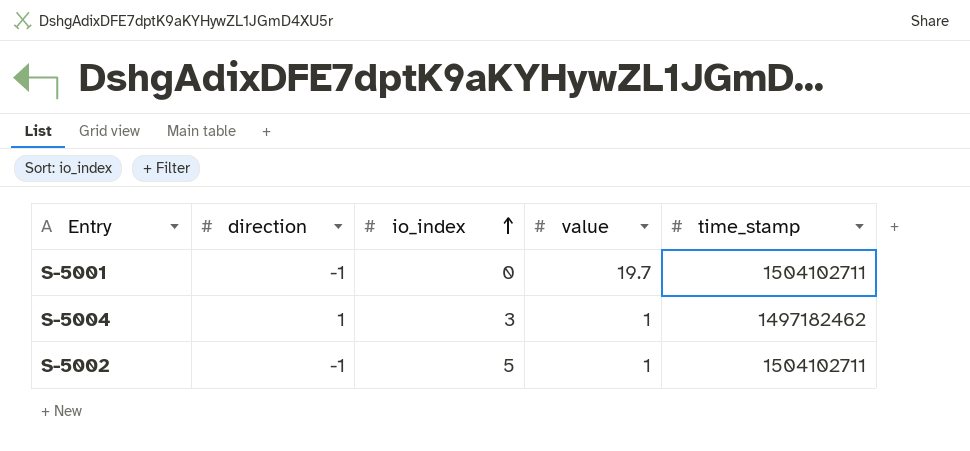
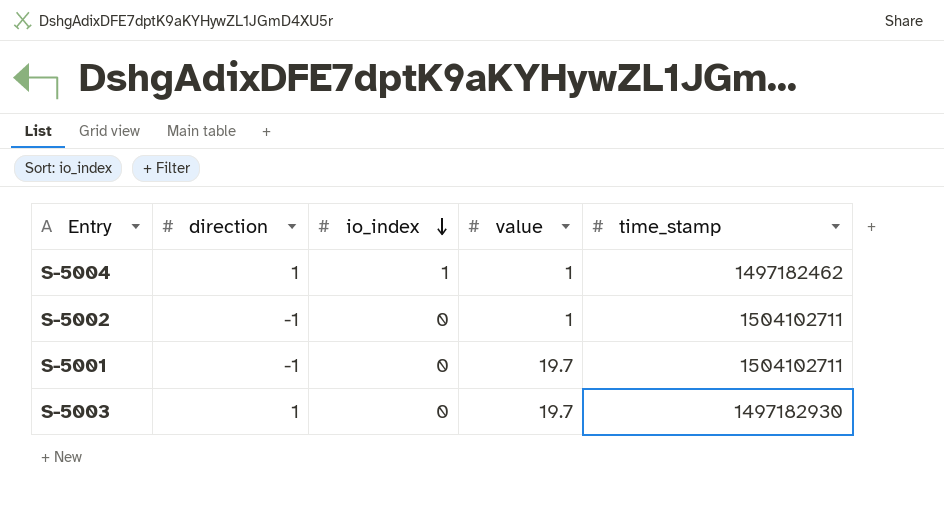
row order: io_index ascending -> io_index descending
S-5004 | io_index: 3 -> 1
S-5002 | io_index: 5 -> 0
row S-5003: none -> 1 | 0 | 19.7 | 1497182930

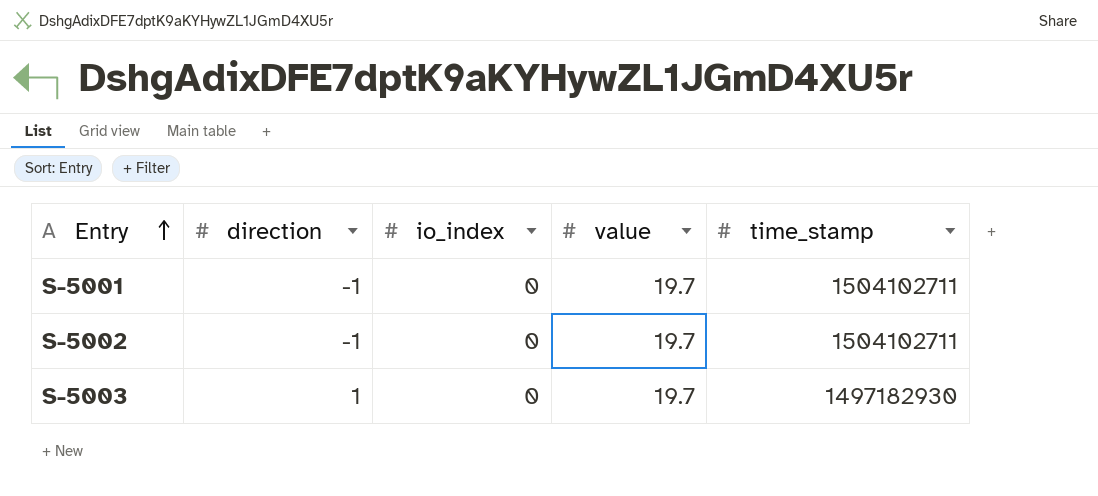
row order: io_index descending -> Entry ascending
row S-5004: 1 | 1 | 1 | 1497182462 -> none
S-5002 | value: 1 -> 19.7

